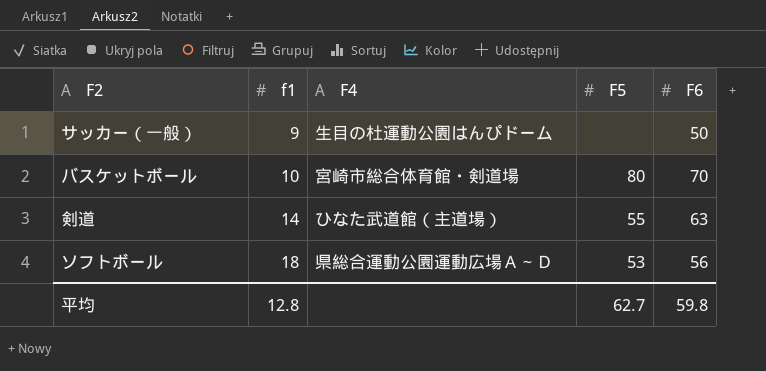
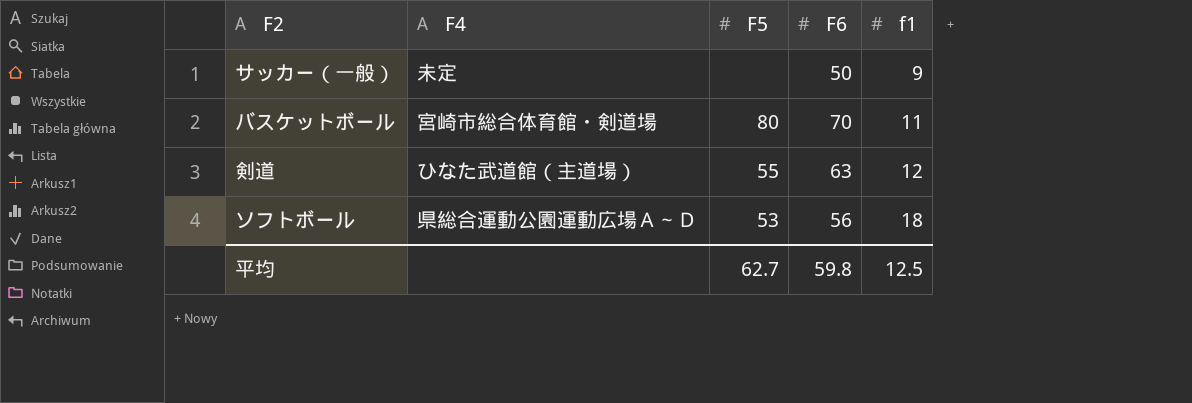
column f1 | position: 2 -> 5
サッカー（一般） | F4: 生目の杜運動公園はんぴドーム -> 未定
バスケットボール | f1: 10 -> 11
剣道 | f1: 14 -> 12
平均 | f1: 12.8 -> 12.5

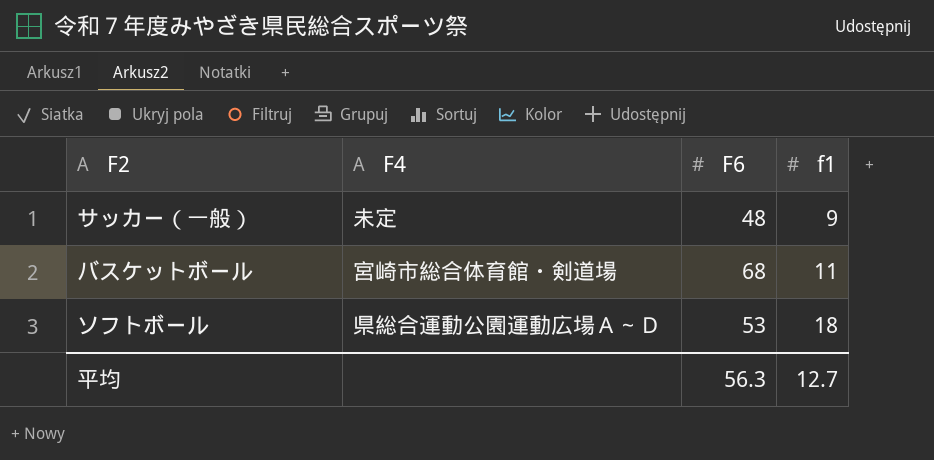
column F5 | position: 3 -> none
row 剣道: ひなた武道館（主道場） | 55 | 63 | 12 -> none
サッカー（一般） | F6: 50 -> 48
バスケットボール | F6: 70 -> 68
ソフトボール | F6: 56 -> 53
平均 | F6: 59.8 -> 56.3
平均 | f1: 12.5 -> 12.7

